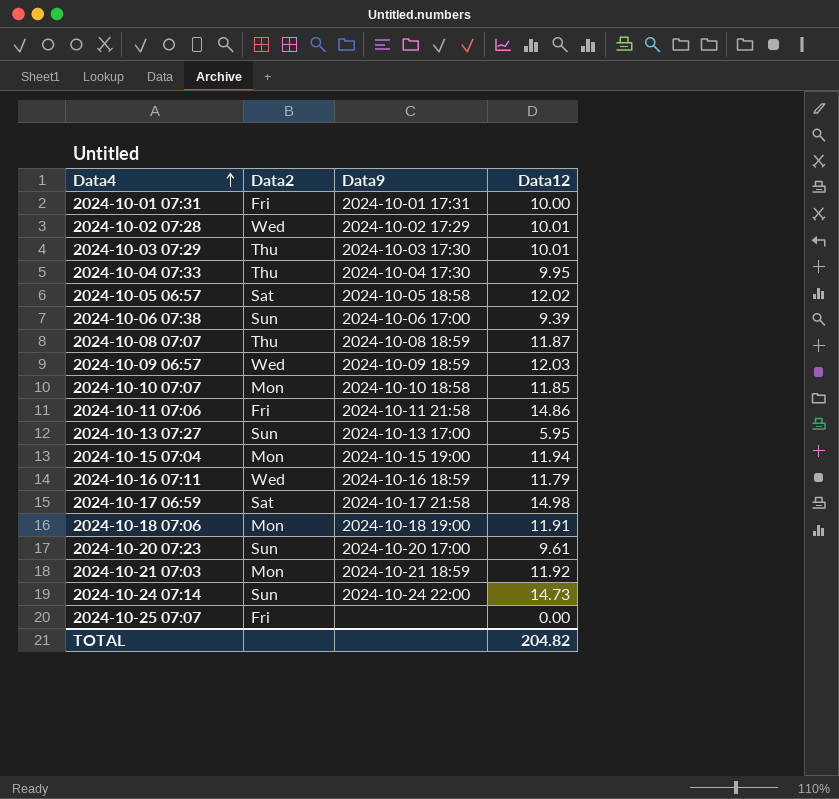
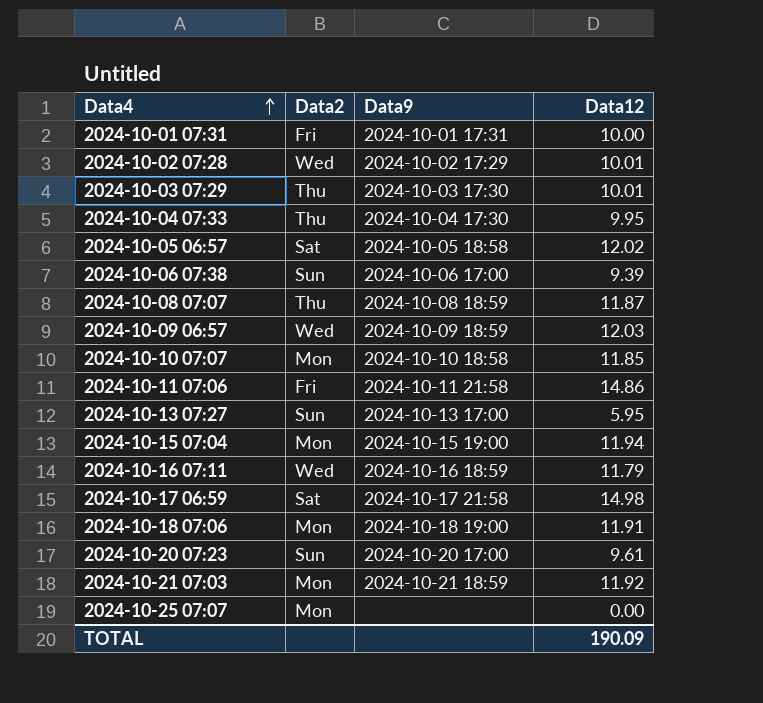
row 2024-10-24 07:14: Sun | 2024-10-24 22:00 | 14.73 -> none
2024-10-25 07:07 | Data2: Fri -> Mon
TOTAL | Data12: 204.82 -> 190.09

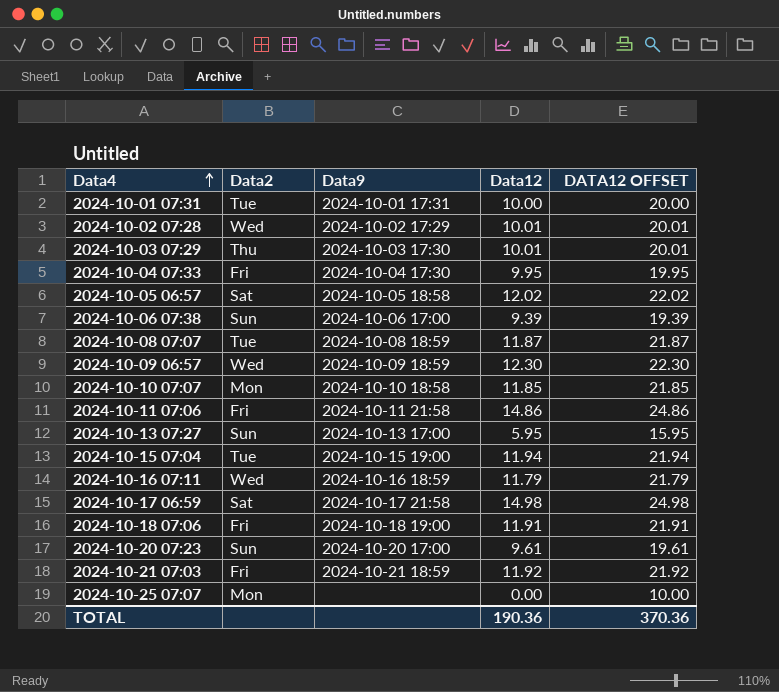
column DATA12 OFFSET | formula: none -> [Data12] + 10
2024-10-01 07:31 | Data2: Fri -> Tue
2024-10-04 07:33 | Data2: Thu -> Fri
2024-10-08 07:07 | Data2: Thu -> Tue
2024-10-09 06:57 | Data12: 12.03 -> 12.30
2024-10-15 07:04 | Data2: Mon -> Tue
2024-10-18 07:06 | Data2: Mon -> Fri
2024-10-21 07:03 | Data2: Mon -> Fri
TOTAL | Data12: 190.09 -> 190.36

